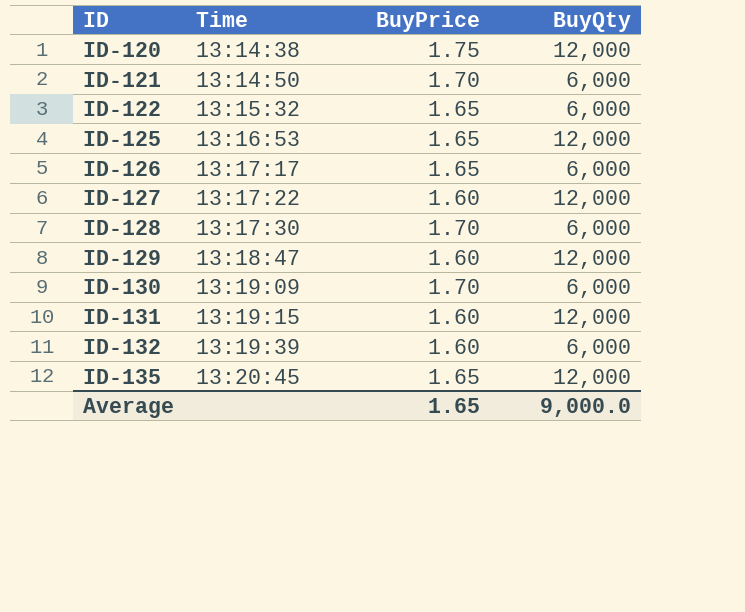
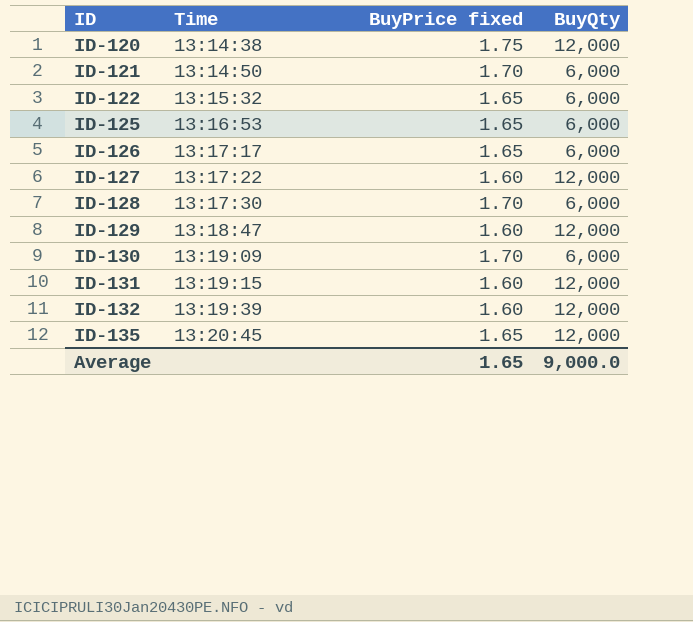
column name: BuyPrice -> BuyPrice fixed
ID-125 | BuyQty: 12,000 -> 6,000
ID-132 | BuyQty: 6,000 -> 12,000

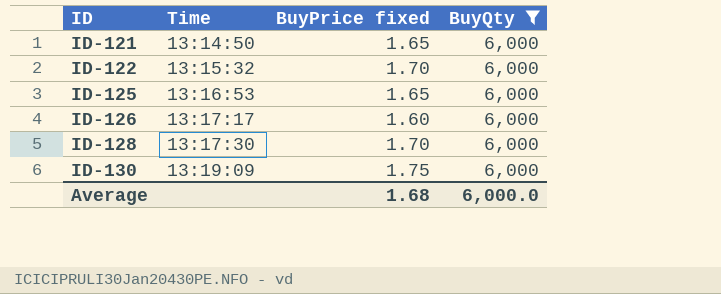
filter: none -> BuyQty = 6,000
ID-121 | BuyPrice fixed: 1.70 -> 1.65
ID-122 | BuyPrice fixed: 1.65 -> 1.70
ID-126 | BuyPrice fixed: 1.65 -> 1.60
ID-130 | BuyPrice fixed: 1.70 -> 1.75
Average | BuyPrice fixed: 1.65 -> 1.68
Average | BuyQty: 9,000.0 -> 6,000.0

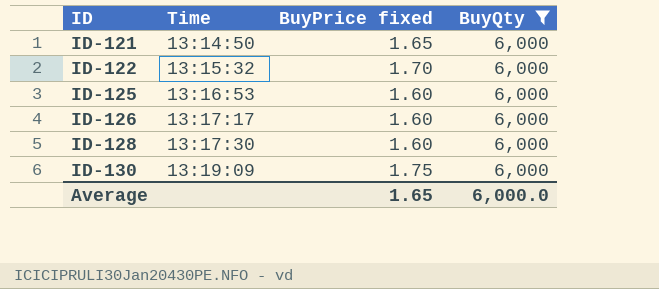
ID-125 | BuyPrice fixed: 1.65 -> 1.60
ID-128 | BuyPrice fixed: 1.70 -> 1.60
Average | BuyPrice fixed: 1.68 -> 1.65

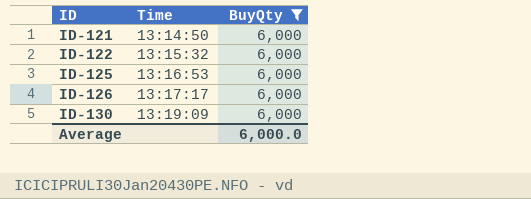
column BuyPrice fixed | position: 3 -> none
row ID-128: 13:17:30 | 1.60 | 6,000 -> none

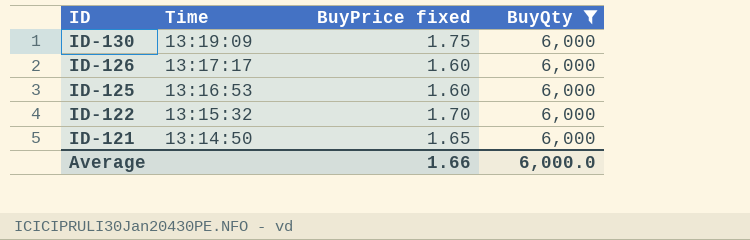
row order: ID ascending -> ID descending
column BuyPrice fixed | position: none -> 3

